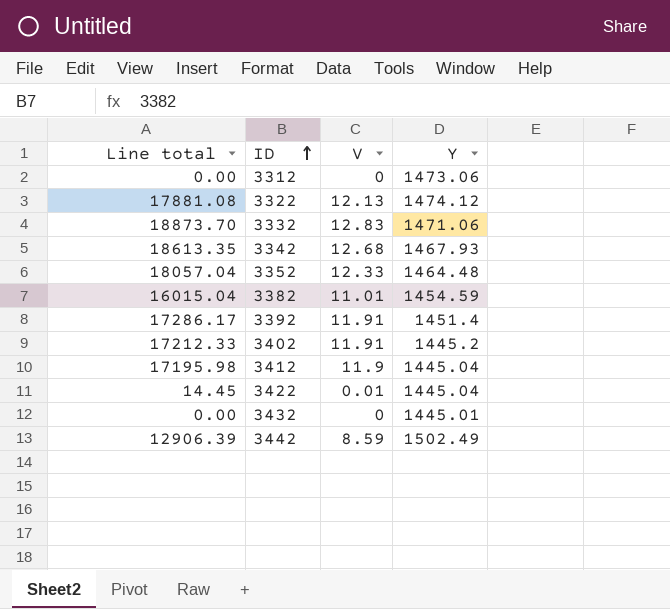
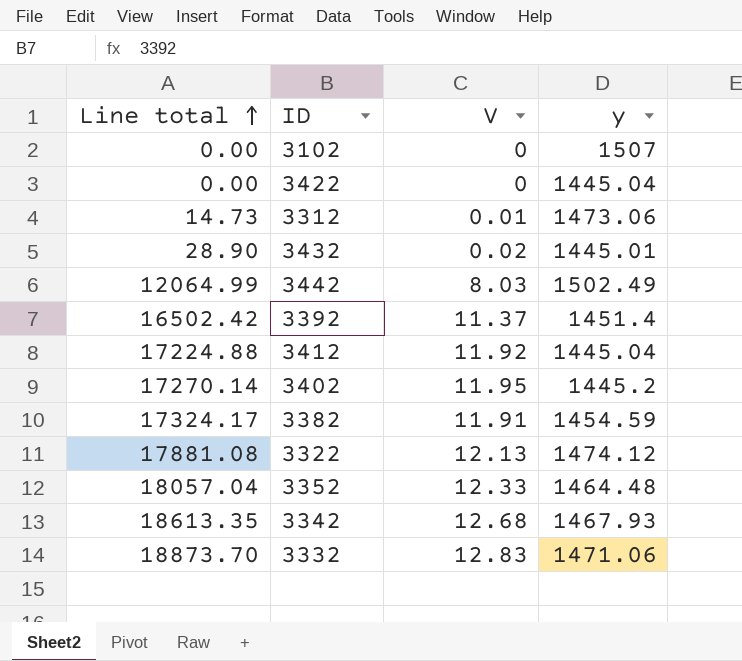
row order: ID ascending -> Line total ascending
column name: Y -> y
row 3102: none -> 0.00 | 0 | 1507
3422 | Line total: 14.45 -> 0.00
3422 | V: 0.01 -> 0
3312 | Line total: 0.00 -> 14.73
3312 | V: 0 -> 0.01
3432 | Line total: 0.00 -> 28.90
3432 | V: 0 -> 0.02
3442 | Line total: 12906.39 -> 12064.99
3442 | V: 8.59 -> 8.03
3392 | Line total: 17286.17 -> 16502.42
3392 | V: 11.91 -> 11.37
3412 | Line total: 17195.98 -> 17224.88
3412 | V: 11.9 -> 11.92
3402 | Line total: 17212.33 -> 17270.14
3402 | V: 11.91 -> 11.95
3382 | Line total: 16015.04 -> 17324.17
3382 | V: 11.01 -> 11.91

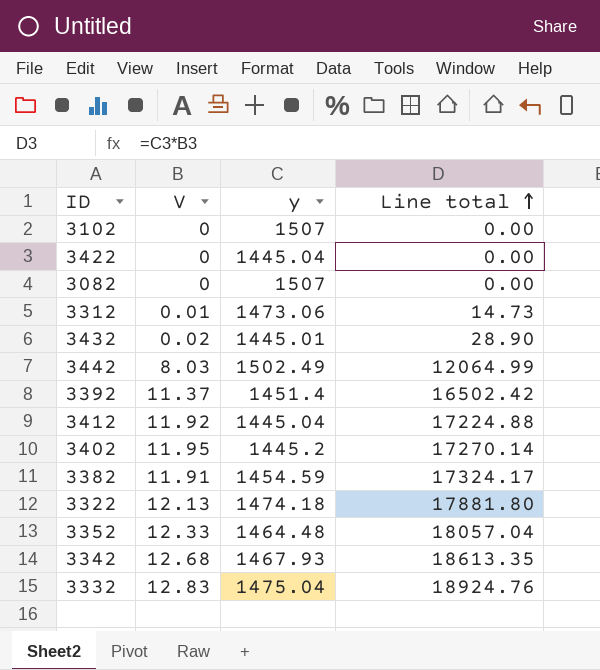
column Line total | position: 1 -> 4
row 3082: none -> 0 | 1507 | 0.00
3322 | y: 1474.12 -> 1474.18
3322 | Line total: 17881.08 -> 17881.80
3332 | y: 1471.06 -> 1475.04
3332 | Line total: 18873.70 -> 18924.76

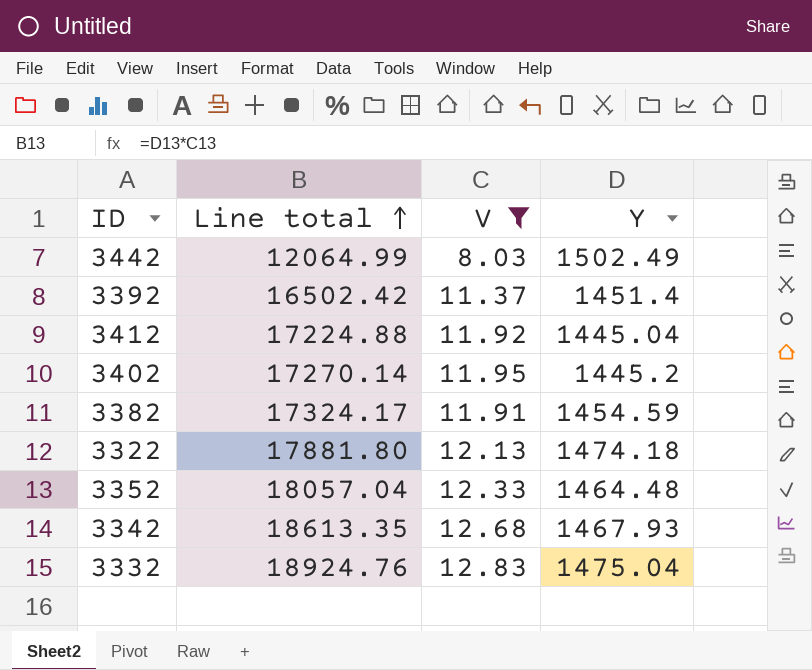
filter: none -> V >= 8.03
column Line total | position: 4 -> 2
column name: y -> Y

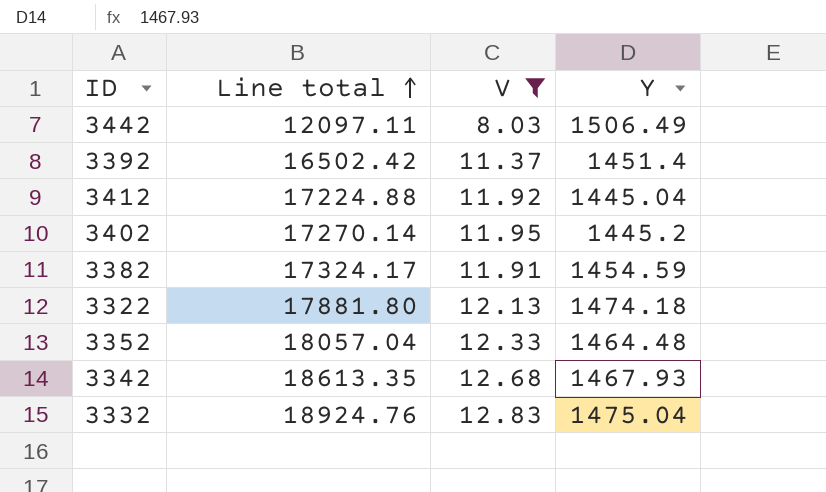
3442 | Line total: 12064.99 -> 12097.11
3442 | Y: 1502.49 -> 1506.49

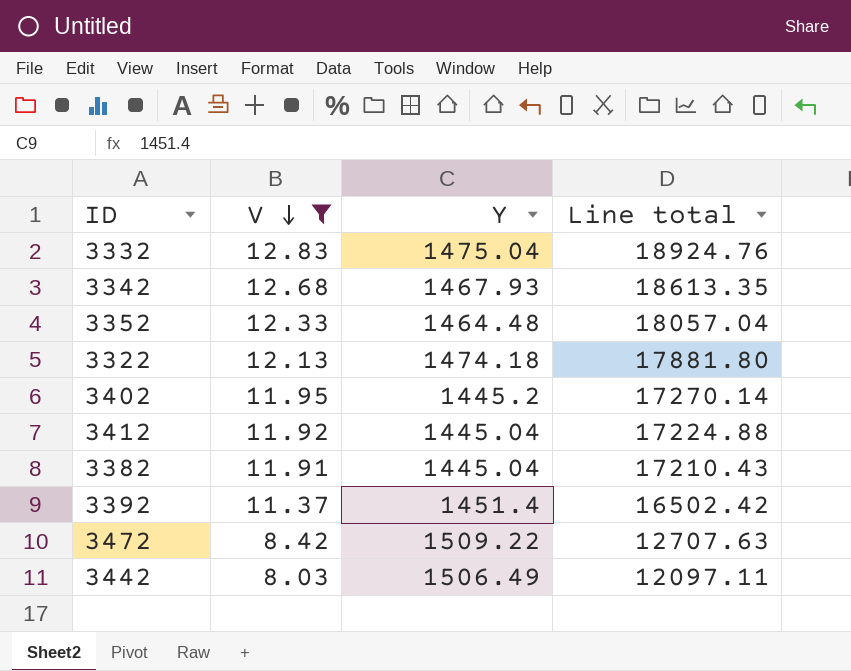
row order: Line total ascending -> V descending
column Line total | position: 2 -> 4
3382 | Y: 1454.59 -> 1445.04
3382 | Line total: 17324.17 -> 17210.43
row 3472: none -> 8.42 | 1509.22 | 12707.63

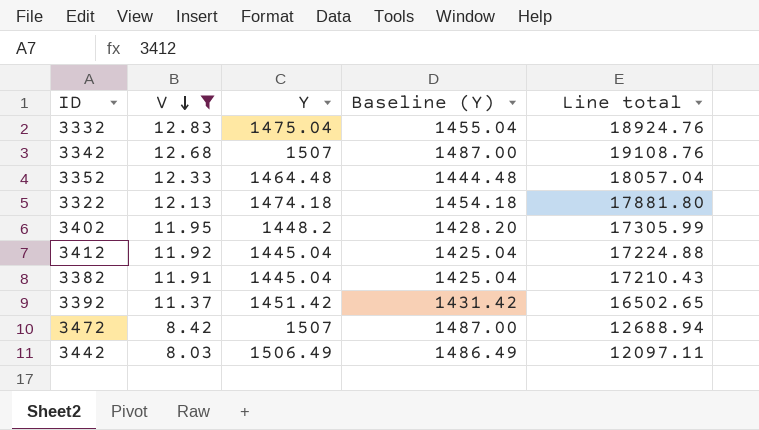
column Baseline (Y) | formula: none -> [Y] - 20
3342 | Y: 1467.93 -> 1507
3342 | Line total: 18613.35 -> 19108.76
3402 | Y: 1445.2 -> 1448.2
3402 | Line total: 17270.14 -> 17305.99
3392 | Y: 1451.4 -> 1451.42
3392 | Line total: 16502.42 -> 16502.65
3472 | Y: 1509.22 -> 1507
3472 | Line total: 12707.63 -> 12688.94

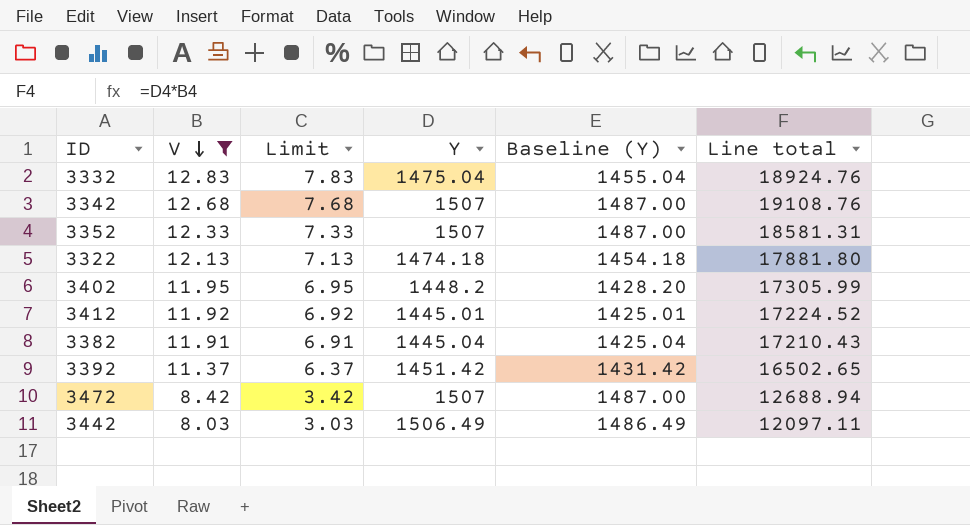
column Limit | formula: none -> [V] - 5
3352 | Y: 1464.48 -> 1507
3352 | Baseline (Y): 1444.48 -> 1487.00
3352 | Line total: 18057.04 -> 18581.31
3412 | Y: 1445.04 -> 1445.01
3412 | Baseline (Y): 1425.04 -> 1425.01
3412 | Line total: 17224.88 -> 17224.52

